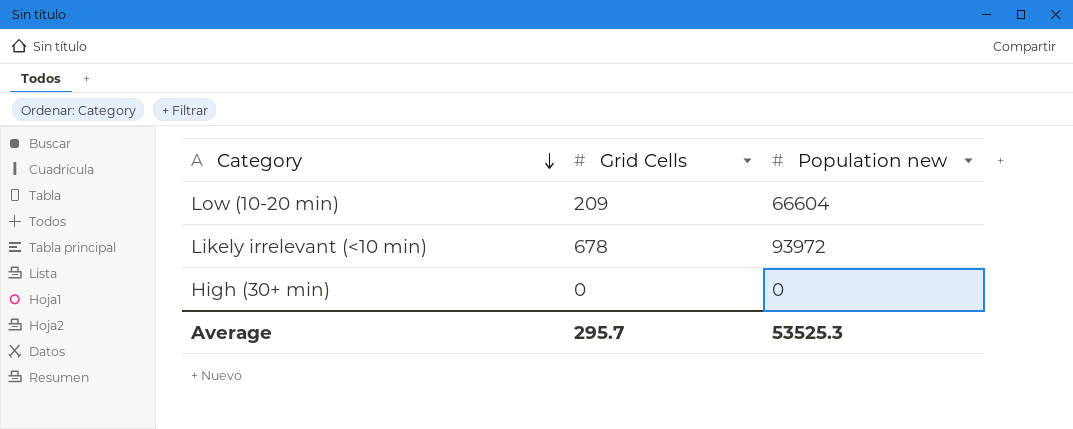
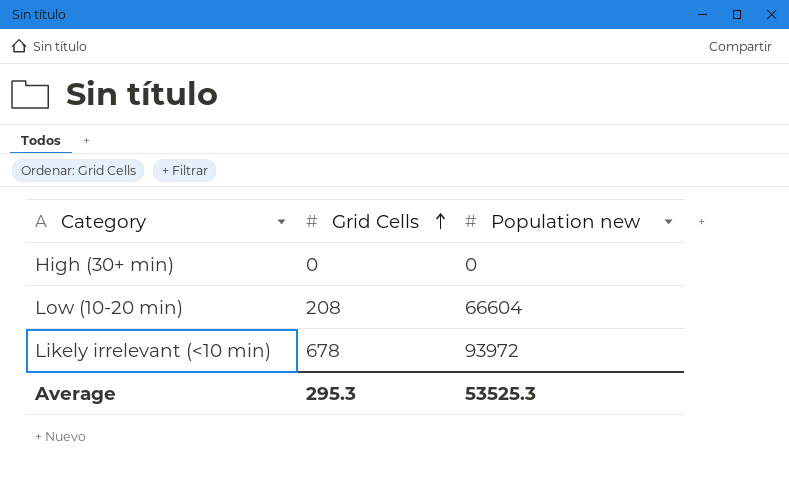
row order: Category descending -> Grid Cells ascending
Low (10-20 min) | Grid Cells: 209 -> 208
Average | Grid Cells: 295.7 -> 295.3

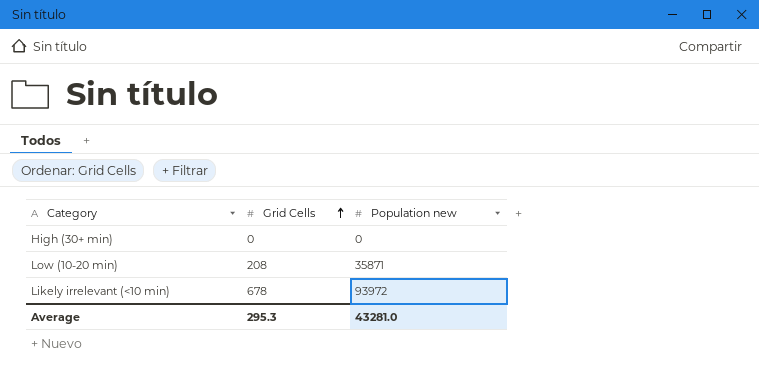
Low (10-20 min) | Population new: 66604 -> 35871
Average | Population new: 53525.3 -> 43281.0

